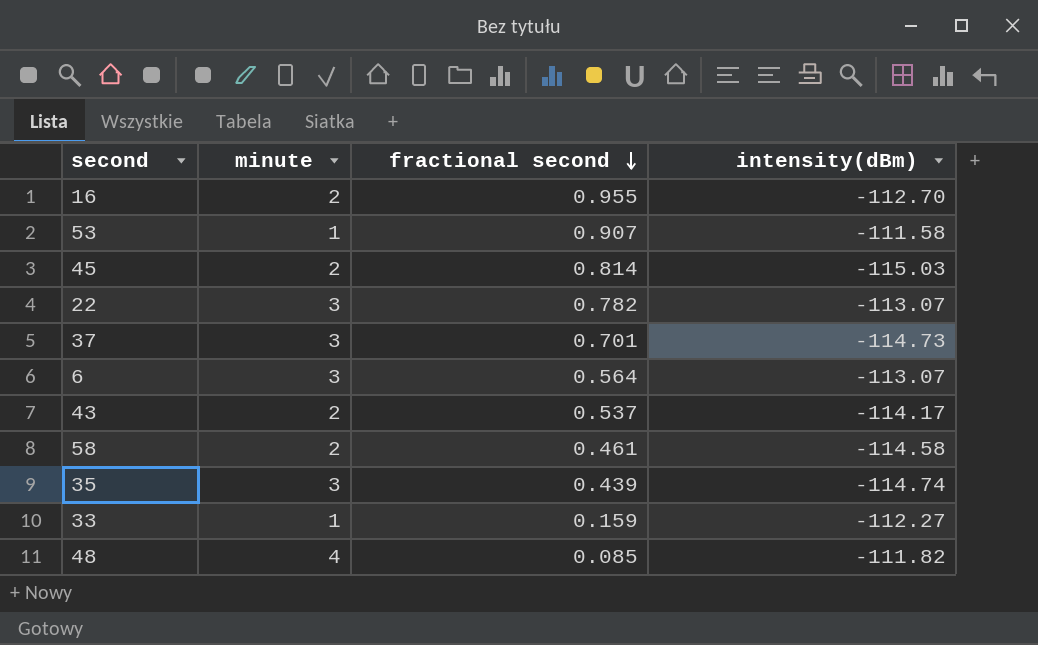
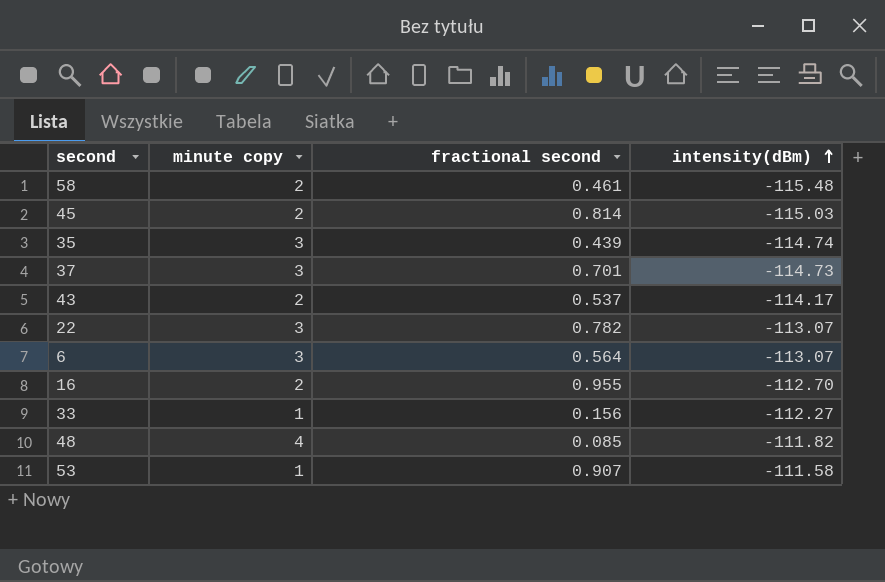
row order: fractional second descending -> intensity(dBm) ascending
column name: minute -> minute copy
58 | intensity(dBm): -114.58 -> -115.48
33 | fractional second: 0.159 -> 0.156

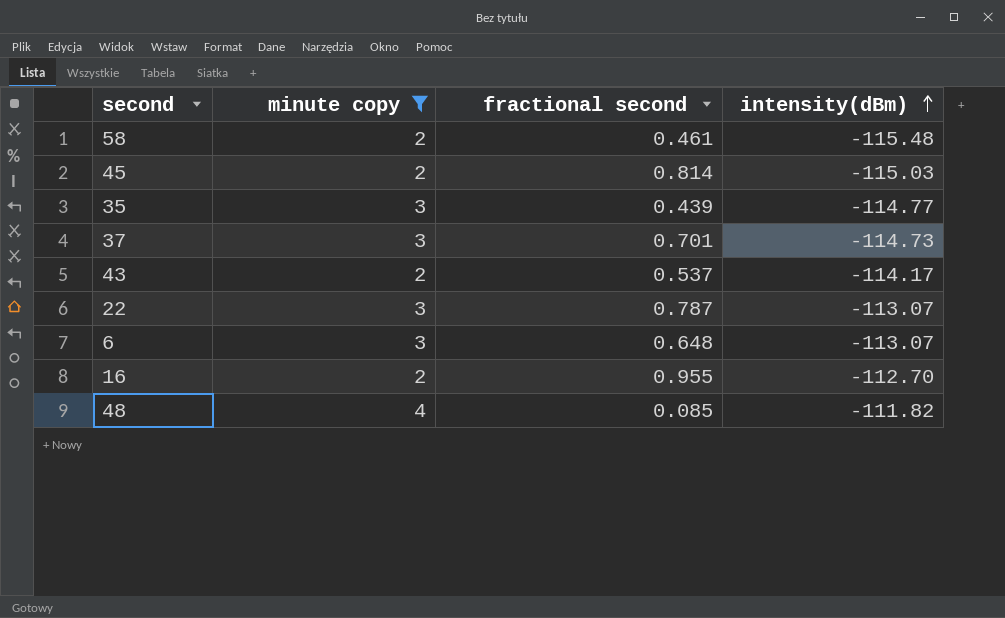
filter: none -> minute copy != 1
35 | intensity(dBm): -114.74 -> -114.77
22 | fractional second: 0.782 -> 0.787
6 | fractional second: 0.564 -> 0.648

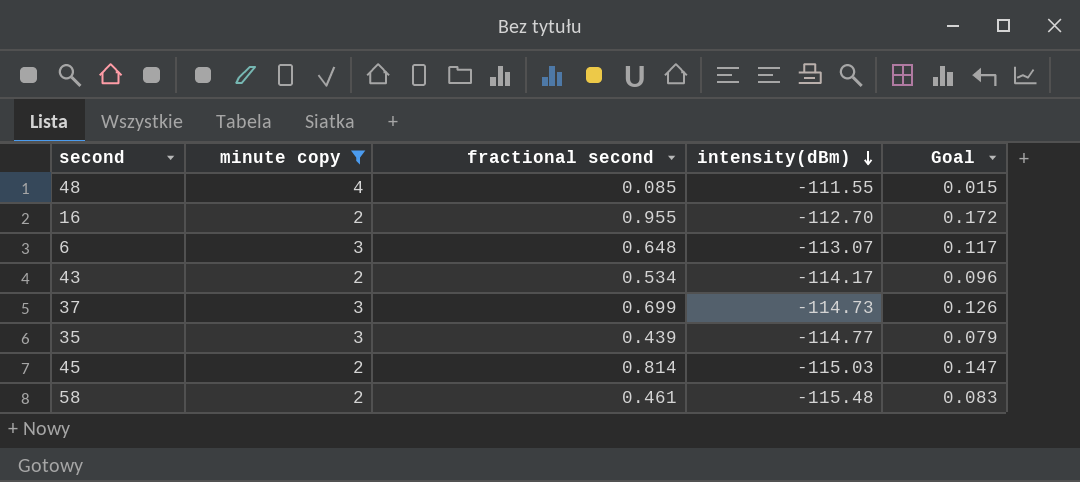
row order: intensity(dBm) ascending -> intensity(dBm) descending
column Goal | formula: none -> [fractional second] * 0.18
row 22: 3 | 0.787 | -113.07 -> none
48 | intensity(dBm): -111.82 -> -111.55
43 | fractional second: 0.537 -> 0.534
37 | fractional second: 0.701 -> 0.699

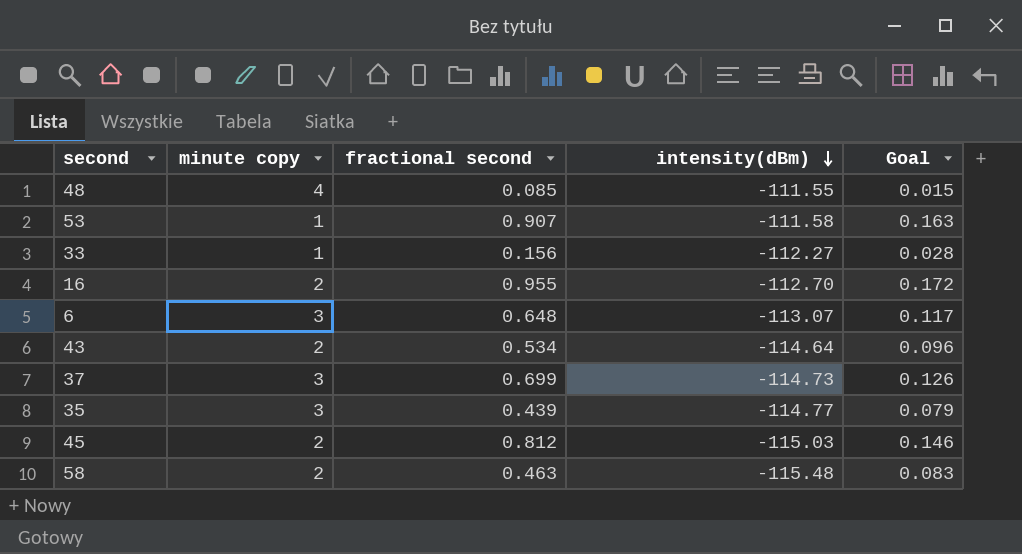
filter: minute copy != 1 -> none
43 | intensity(dBm): -114.17 -> -114.64
45 | fractional second: 0.814 -> 0.812
45 | Goal: 0.147 -> 0.146
58 | fractional second: 0.461 -> 0.463

